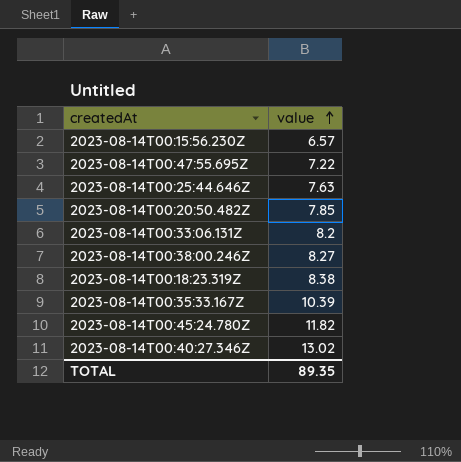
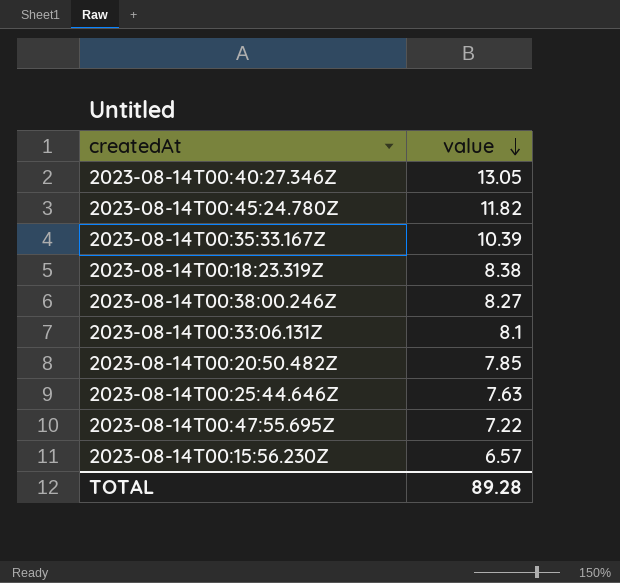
row order: value ascending -> value descending
2023-08-14T00:40:27.346Z | value: 13.02 -> 13.05
2023-08-14T00:33:06.131Z | value: 8.2 -> 8.1
TOTAL | value: 89.35 -> 89.28

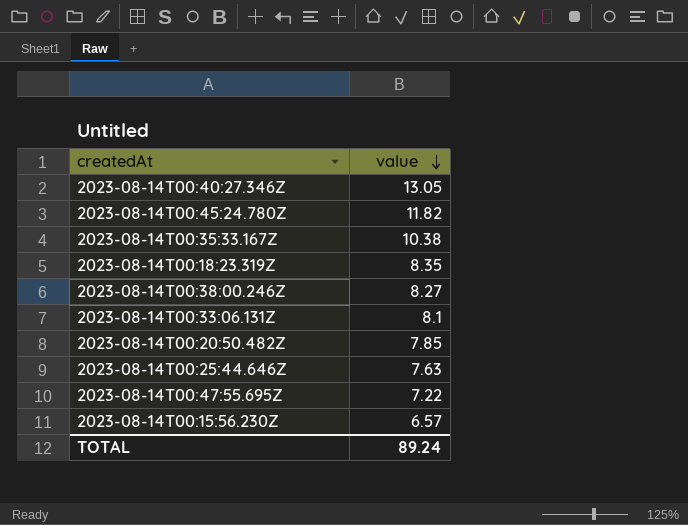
2023-08-14T00:35:33.167Z | value: 10.39 -> 10.38
2023-08-14T00:18:23.319Z | value: 8.38 -> 8.35
TOTAL | value: 89.28 -> 89.24

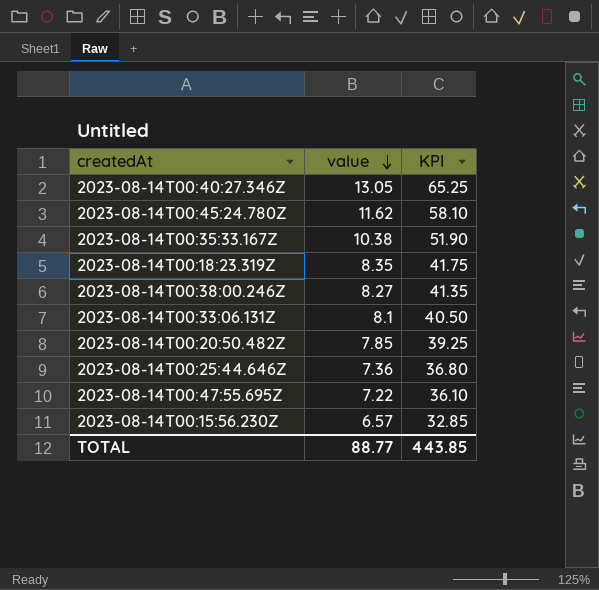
column KPI | formula: none -> [value] * 5
2023-08-14T00:45:24.780Z | value: 11.82 -> 11.62
2023-08-14T00:25:44.646Z | value: 7.63 -> 7.36
TOTAL | value: 89.24 -> 88.77

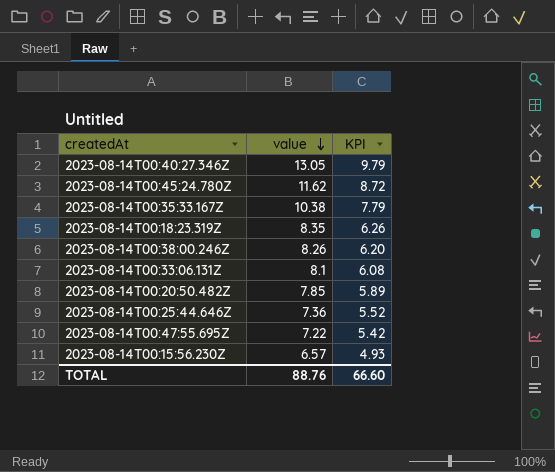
column KPI | formula: [value] * 5 -> [value] * 0.75
2023-08-14T00:38:00.246Z | value: 8.27 -> 8.26
TOTAL | value: 88.77 -> 88.76
TOTAL | KPI: 443.85 -> 66.60

